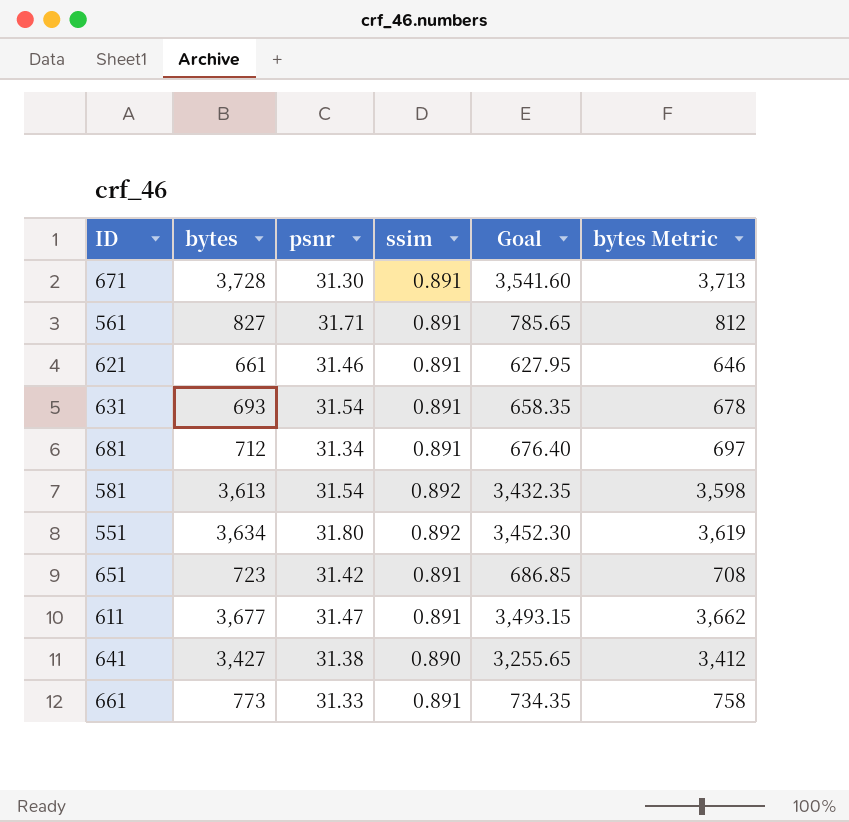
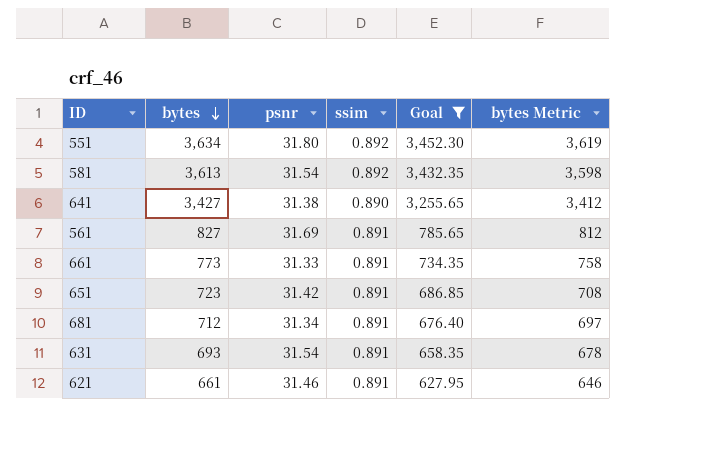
filter: none -> Goal <= 3,452.30
row order: none -> bytes descending
561 | psnr: 31.71 -> 31.69

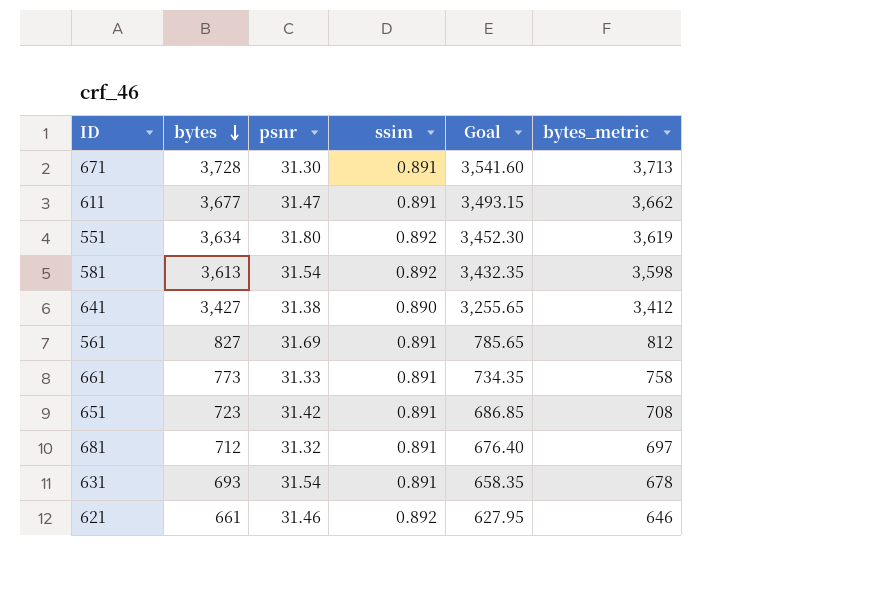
filter: Goal <= 3,452.30 -> none
column name: bytes Metric -> bytes_metric
681 | psnr: 31.34 -> 31.32
621 | ssim: 0.891 -> 0.892

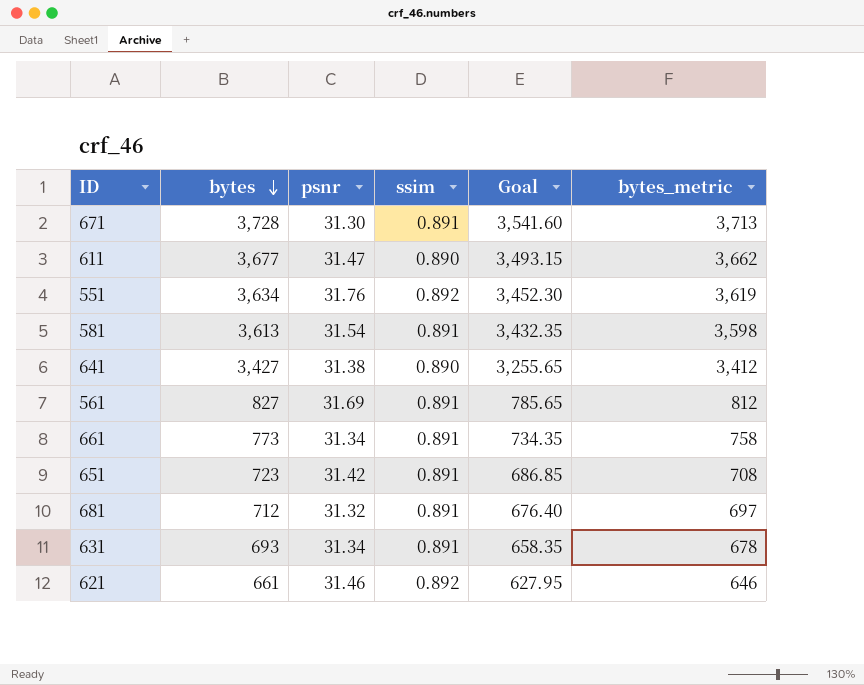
611 | ssim: 0.891 -> 0.890
551 | psnr: 31.80 -> 31.76
581 | ssim: 0.892 -> 0.891
661 | psnr: 31.33 -> 31.34
631 | psnr: 31.54 -> 31.34

